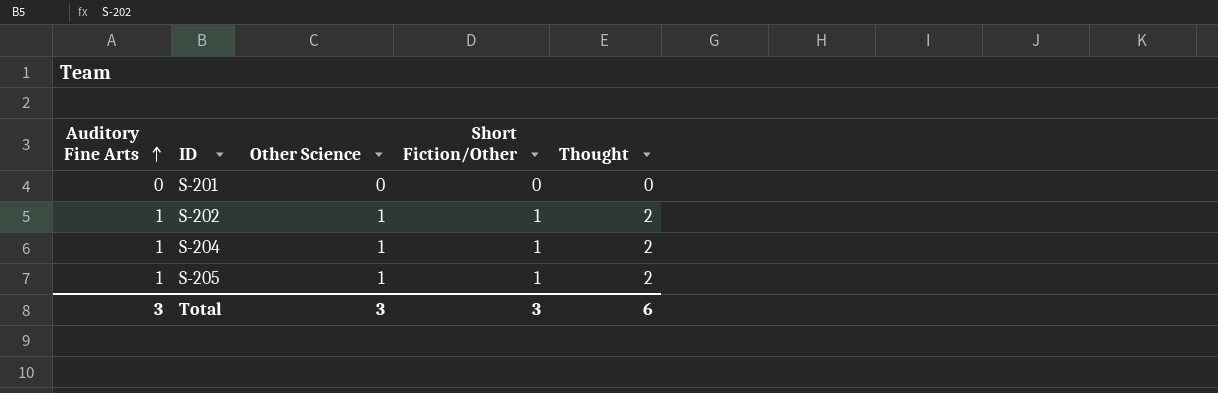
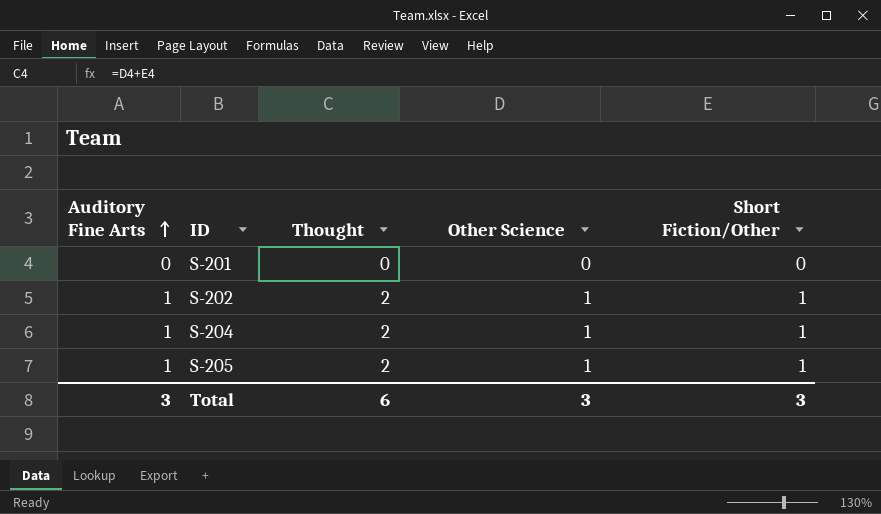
column Thought | position: 5 -> 3

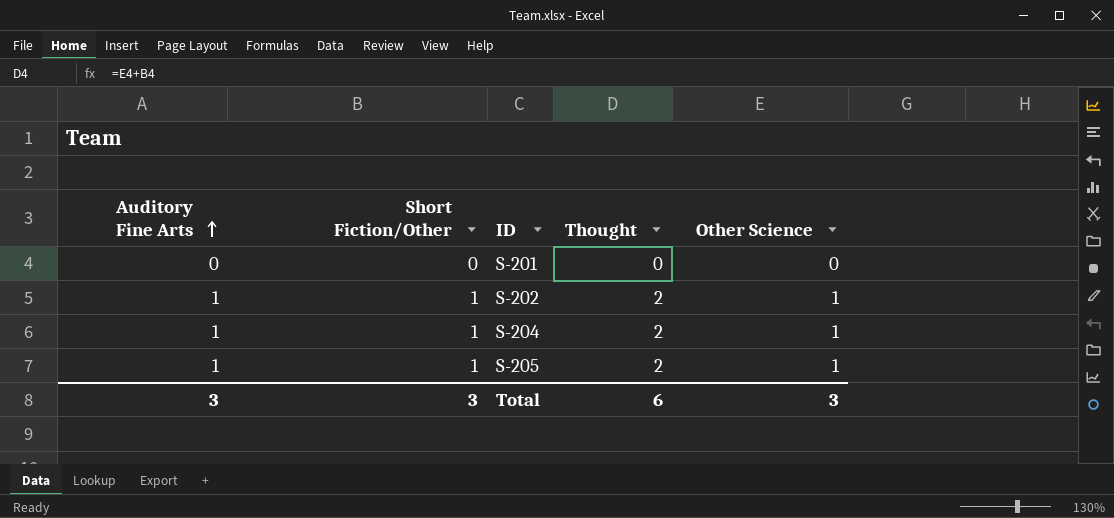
column Short Fiction/Other | position: 5 -> 2

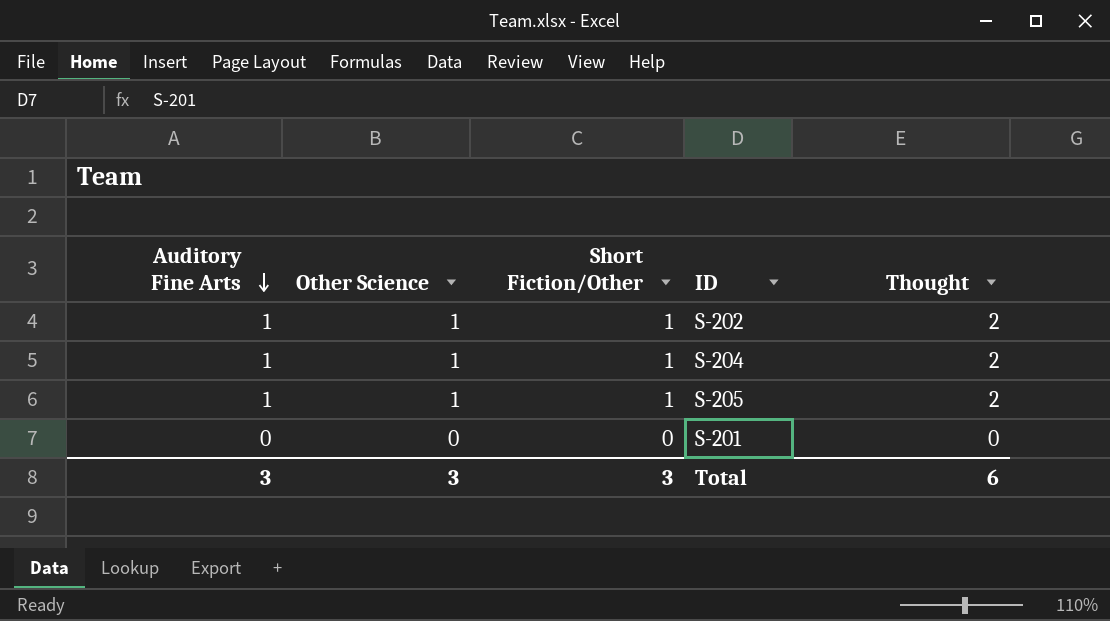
row order: Auditory Fine Arts ascending -> Auditory Fine Arts descending
column Other Science | position: 5 -> 2

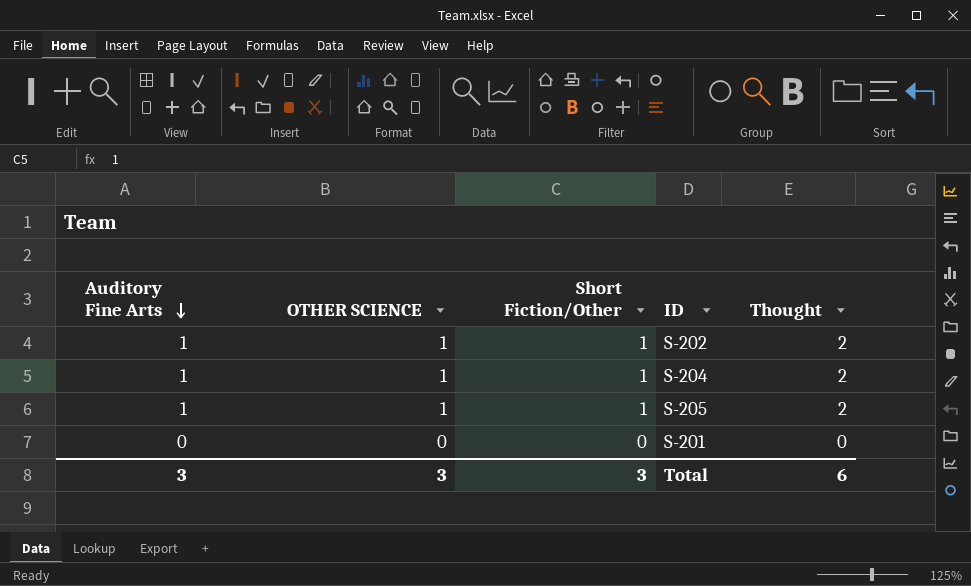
column name: Other Science -> OTHER SCIENCE

